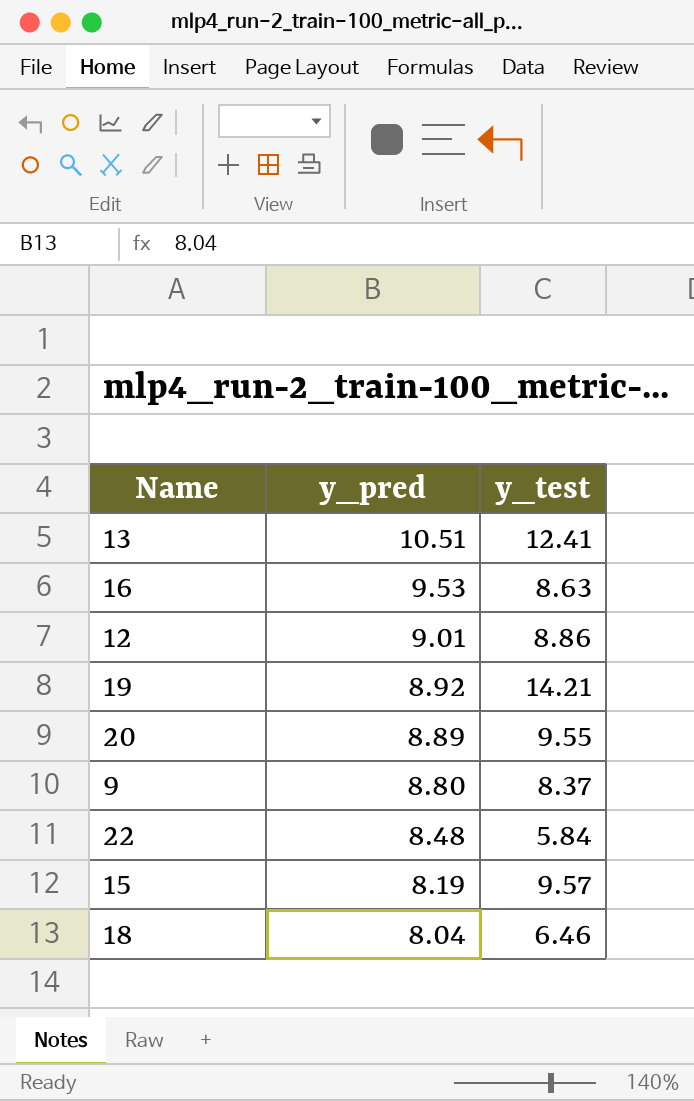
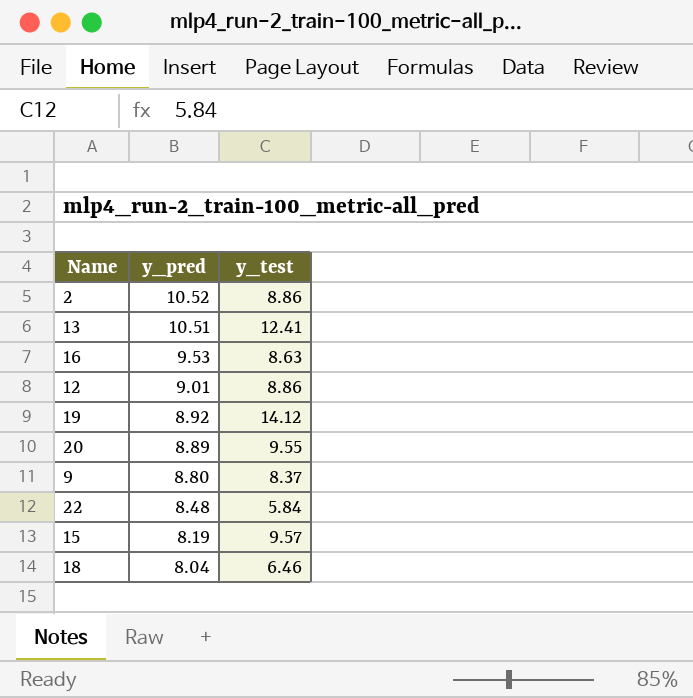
row 2: none -> 10.52 | 8.86
19 | y_test: 14.21 -> 14.12

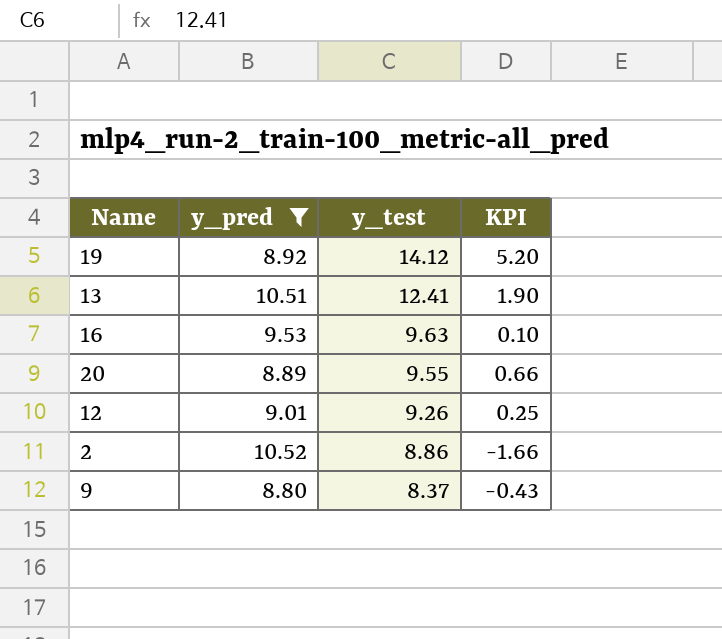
filter: none -> y_pred >= 8.80
row order: y_pred descending -> y_test descending
column KPI | formula: none -> [y_test] - [y_pred]
16 | y_test: 8.63 -> 9.63
12 | y_test: 8.86 -> 9.26

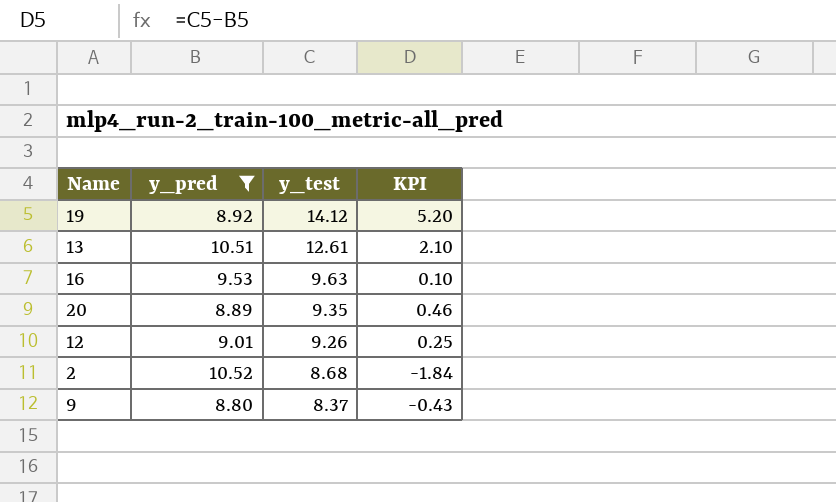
13 | y_test: 12.41 -> 12.61
13 | KPI: 1.90 -> 2.10
20 | y_test: 9.55 -> 9.35
20 | KPI: 0.66 -> 0.46
2 | y_test: 8.86 -> 8.68
2 | KPI: -1.66 -> -1.84

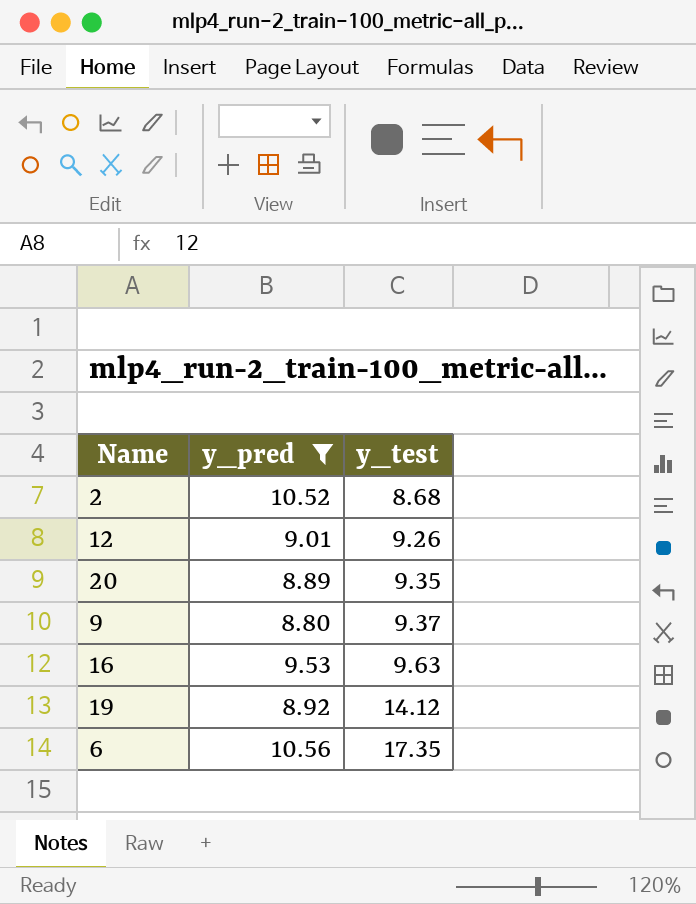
row order: y_test descending -> y_test ascending
column KPI | formula: [y_test] - [y_pred] -> none
row 13: 10.51 | 12.61 | 2.10 -> none
9 | y_test: 8.37 -> 9.37
row 6: none -> 10.56 | 17.35

